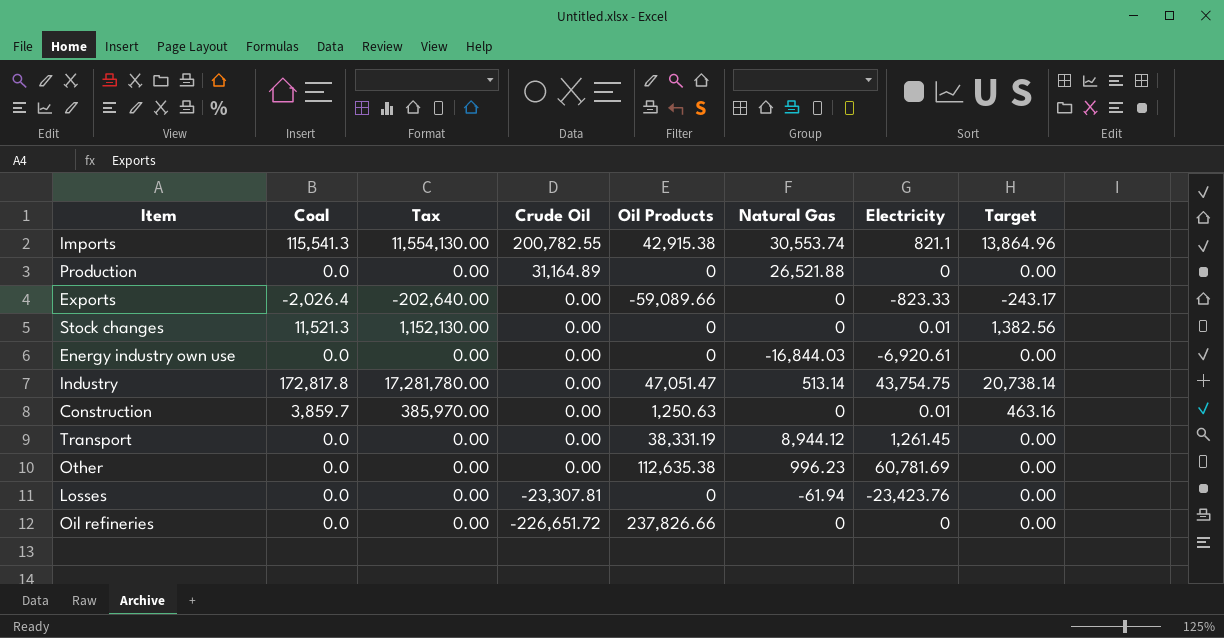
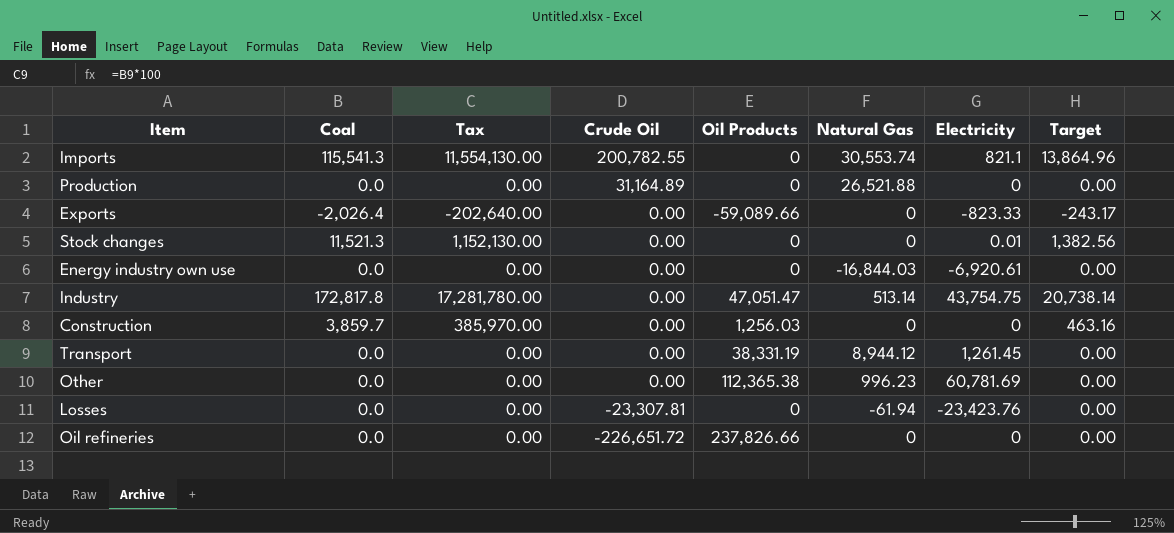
Imports | Oil Products: 42,915.38 -> 0
Construction | Oil Products: 1,250.63 -> 1,256.03
Construction | Electricity: 0.01 -> 0
Other | Oil Products: 112,635.38 -> 112,365.38

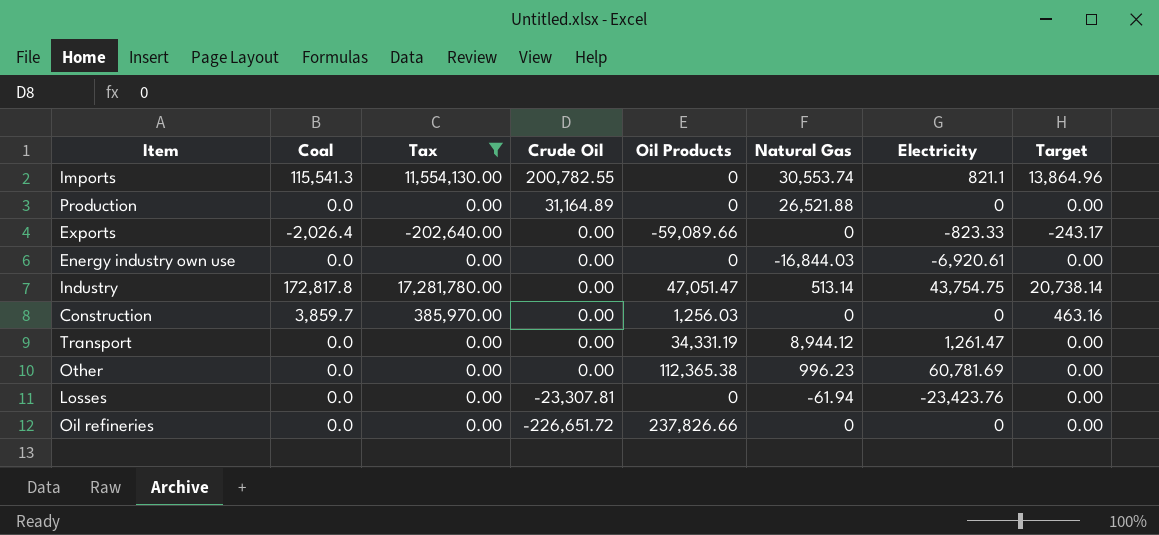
filter: none -> Tax != 1,152,130.00
Transport | Oil Products: 38,331.19 -> 34,331.19
Transport | Electricity: 1,261.45 -> 1,261.47

